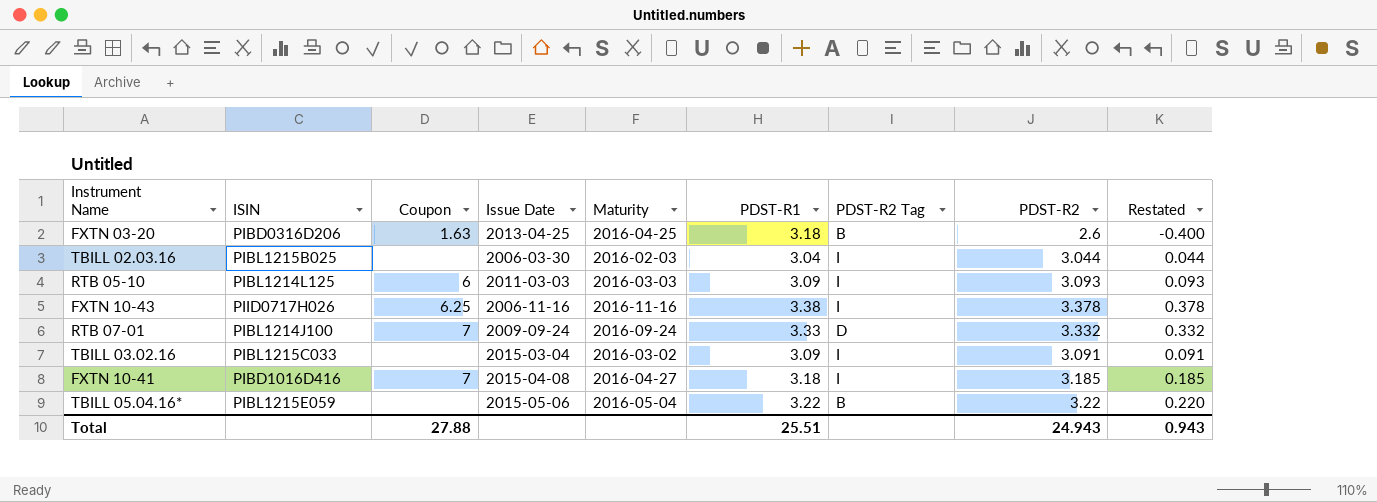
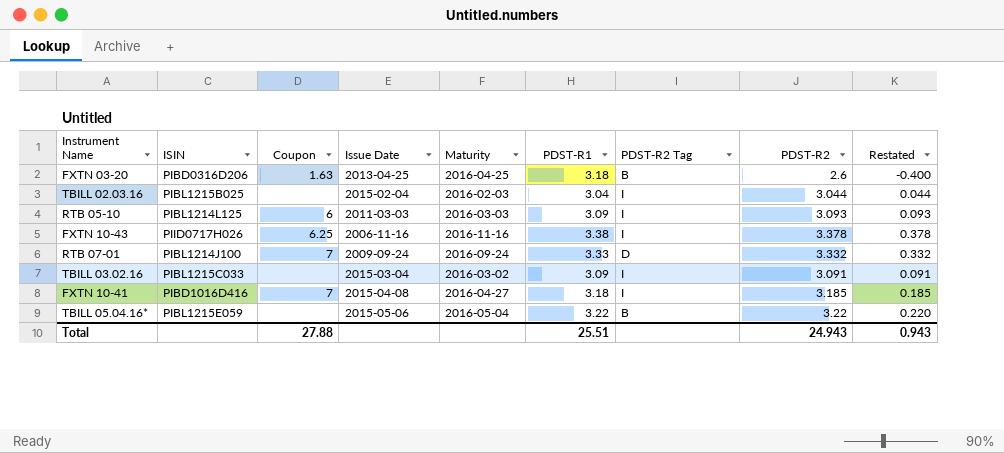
TBILL 02.03.16 | Issue Date: 2006-03-30 -> 2015-02-04

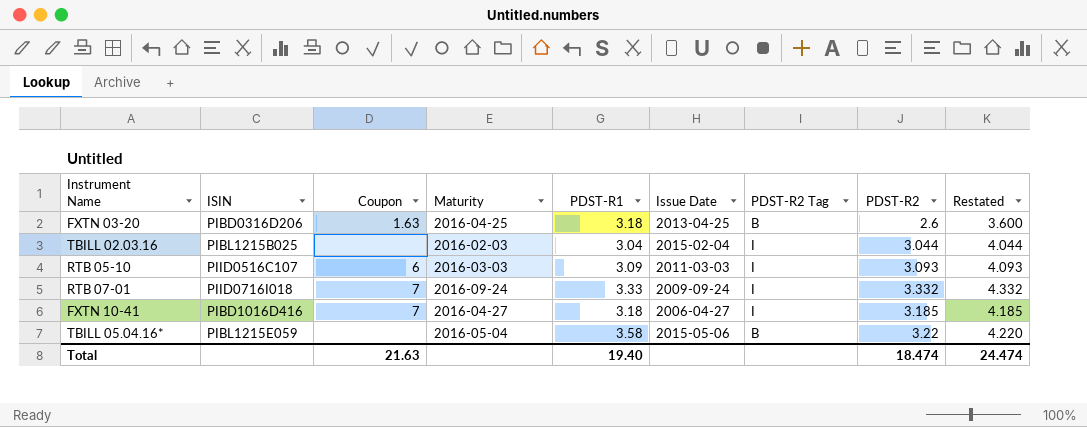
column Issue Date | position: 4 -> 6
column Restated | formula: [PDST-R2] - 3 -> [PDST-R2] + 1
row FXTN 10-43: PIID0717H026 | 6.25 | 2006-11-16 | 2016-11-16 | 3.38 | I | 3.378 | 0.378 -> none
row TBILL 03.02.16: PIBL1215C033 | none | 2015-03-04 | 2016-03-02 | 3.09 | I | 3.091 | 0.091 -> none
RTB 05-10 | ISIN: PIBL1214L125 -> PIID0516C107
RTB 07-01 | ISIN: PIBL1214J100 -> PIID0716I018
RTB 07-01 | PDST-R2 Tag: D -> I
FXTN 10-41 | Issue Date: 2015-04-08 -> 2006-04-27
TBILL 05.04.16* | PDST-R1: 3.22 -> 3.58
Total | Coupon: 27.88 -> 21.63
Total | PDST-R1: 25.51 -> 19.40
Total | PDST-R2: 24.943 -> 18.474
Total | Restated: 0.943 -> 24.474

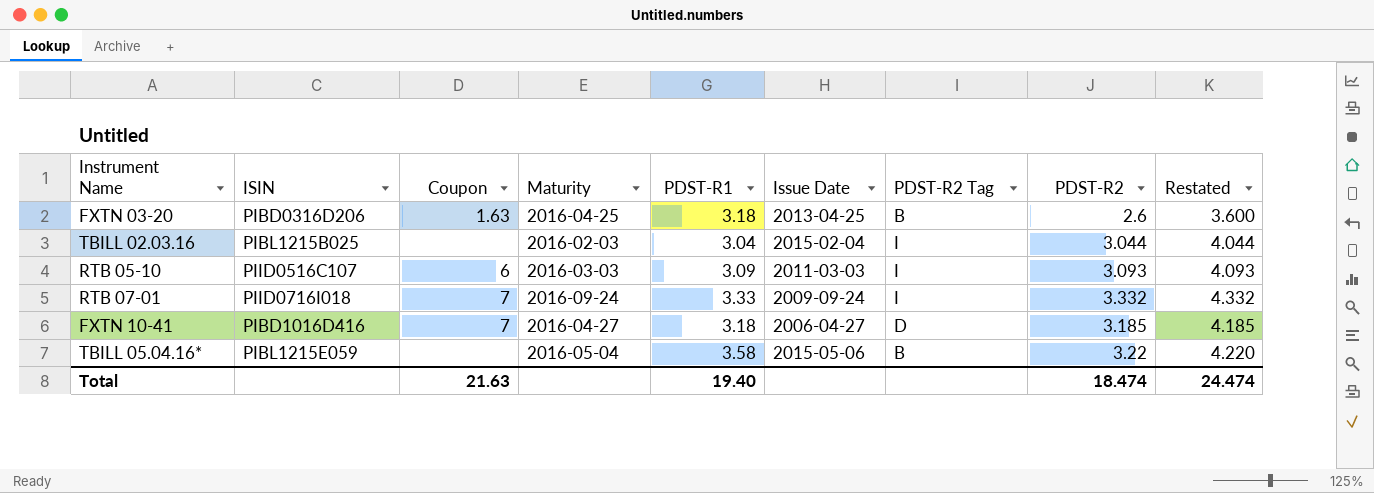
FXTN 10-41 | PDST-R2 Tag: I -> D

